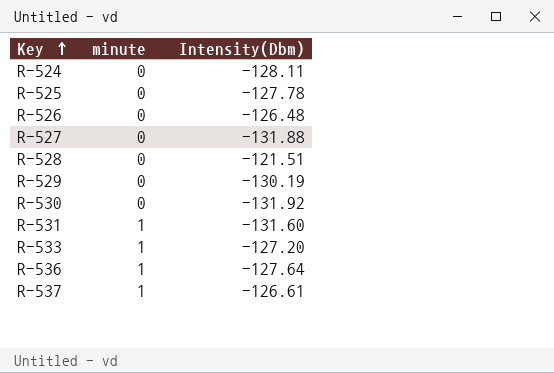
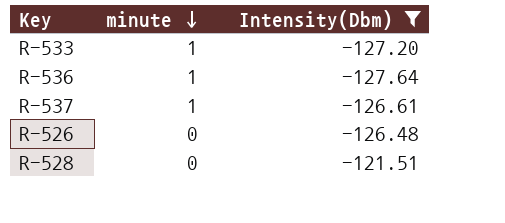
filter: none -> Intensity(Dbm) >= -127.64
row order: Key ascending -> minute descending

